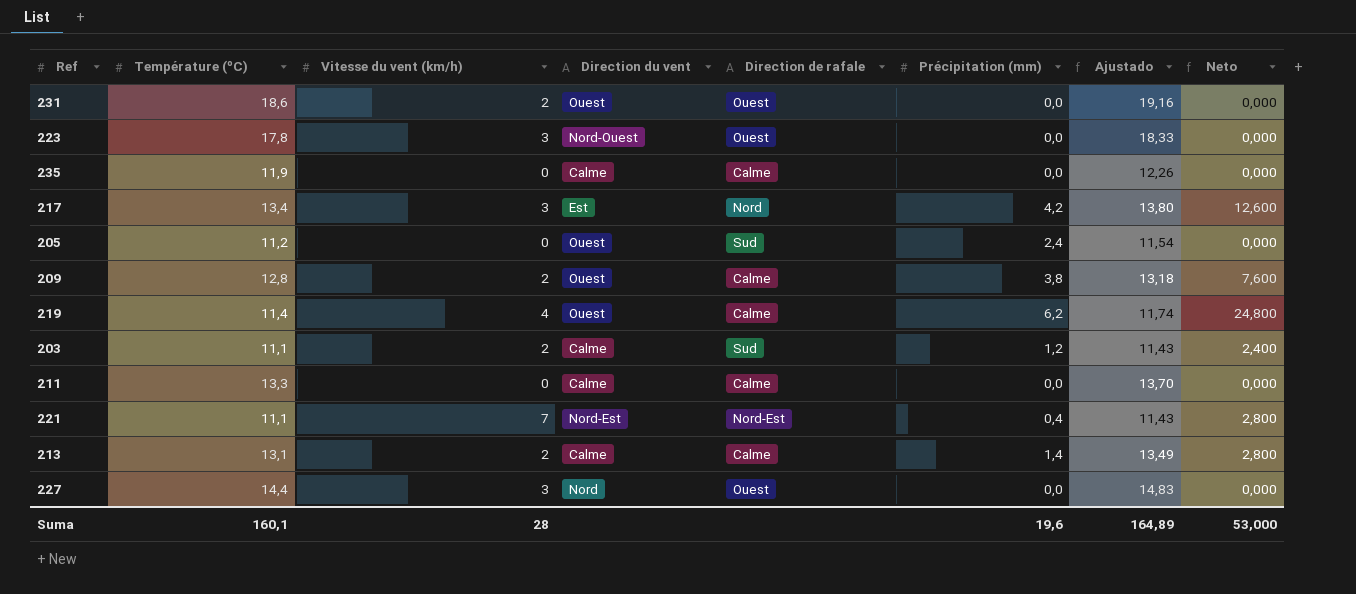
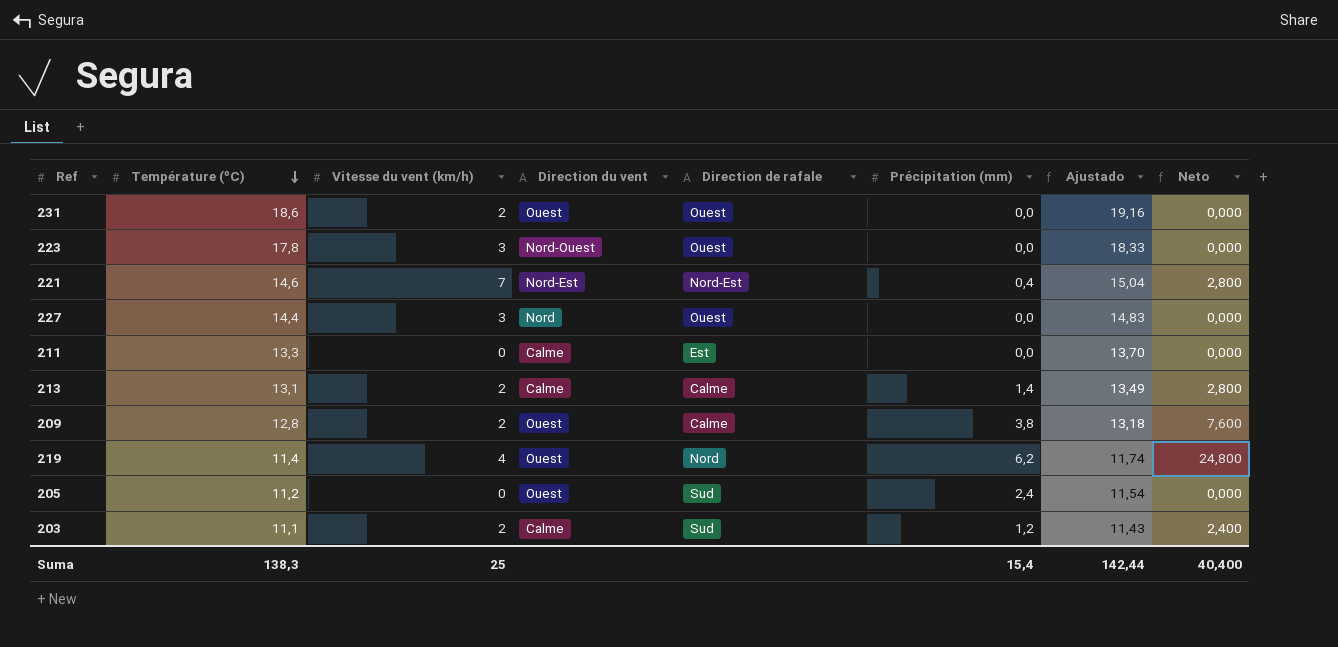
row order: none -> Température (ºC) descending
row 235: 11,9 | 0 | Calme | Calme | 0,0 | 12,26 | 0,000 -> none
row 217: 13,4 | 3 | Est | Nord | 4,2 | 13,80 | 12,600 -> none
221 | Température (ºC): 11,1 -> 14,6
221 | Ajustado: 11,43 -> 15,04
211 | Direction de rafale: Calme -> Est
219 | Direction de rafale: Calme -> Nord
Suma | Température (ºC): 160,1 -> 138,3
Suma | Vitesse du vent (km/h): 28 -> 25
Suma | Précipitation (mm): 19,6 -> 15,4
Suma | Ajustado: 164,89 -> 142,44
Suma | Neto: 53,000 -> 40,400

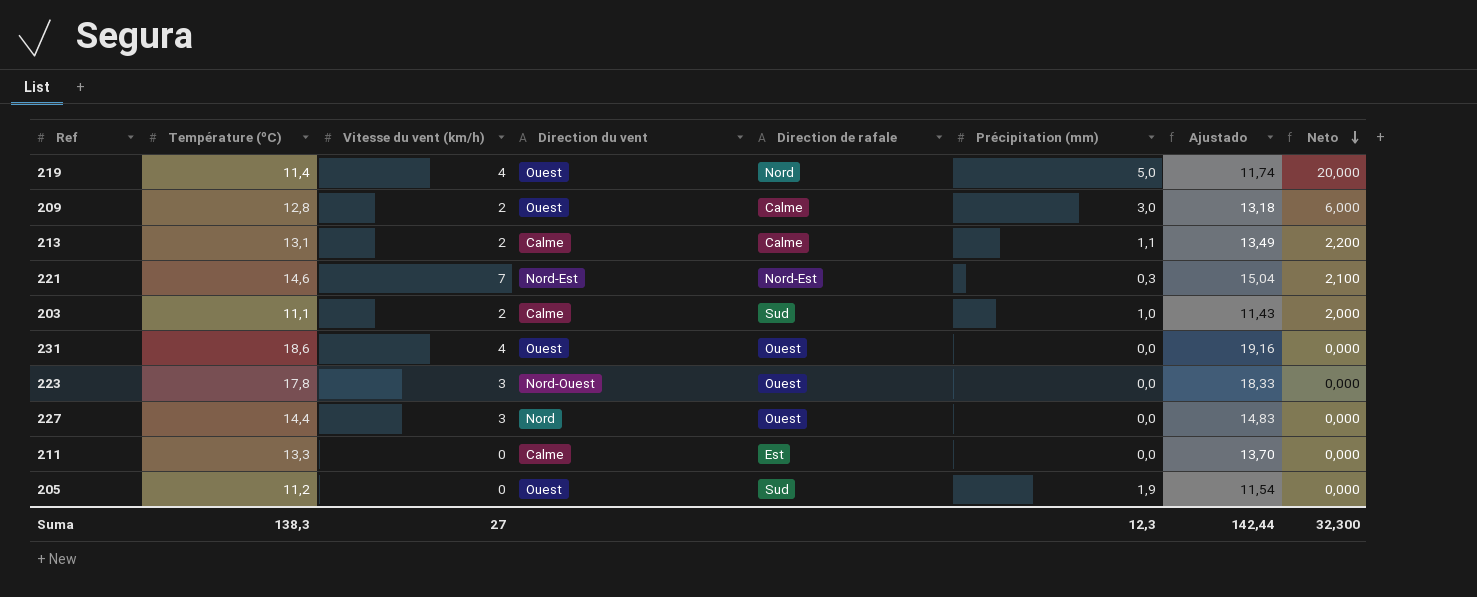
row order: Température (ºC) descending -> Neto descending
219 | Précipitation (mm): 6,2 -> 5,0
219 | Neto: 24,800 -> 20,000
209 | Précipitation (mm): 3,8 -> 3,0
209 | Neto: 7,600 -> 6,000
213 | Précipitation (mm): 1,4 -> 1,1
213 | Neto: 2,800 -> 2,200
221 | Précipitation (mm): 0,4 -> 0,3
221 | Neto: 2,800 -> 2,100
203 | Précipitation (mm): 1,2 -> 1,0
203 | Neto: 2,400 -> 2,000
231 | Vitesse du vent (km/h): 2 -> 4
205 | Précipitation (mm): 2,4 -> 1,9
Suma | Vitesse du vent (km/h): 25 -> 27
Suma | Précipitation (mm): 15,4 -> 12,3
Suma | Neto: 40,400 -> 32,300

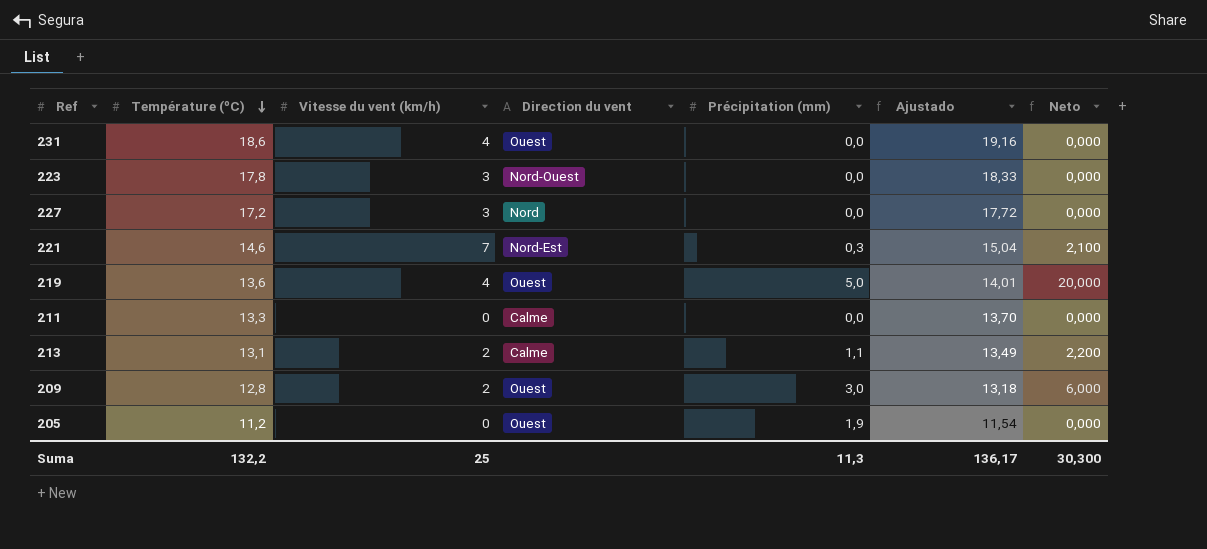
row order: Neto descending -> Température (ºC) descending
column Direction de rafale | position: 5 -> none
row 203: 11,1 | 2 | Calme | Sud | 1,0 | 11,43 | 2,000 -> none
227 | Température (ºC): 14,4 -> 17,2
227 | Ajustado: 14,83 -> 17,72
219 | Température (ºC): 11,4 -> 13,6
219 | Ajustado: 11,74 -> 14,01
Suma | Température (ºC): 138,3 -> 132,2
Suma | Vitesse du vent (km/h): 27 -> 25
Suma | Précipitation (mm): 12,3 -> 11,3
Suma | Ajustado: 142,44 -> 136,17
Suma | Neto: 32,300 -> 30,300

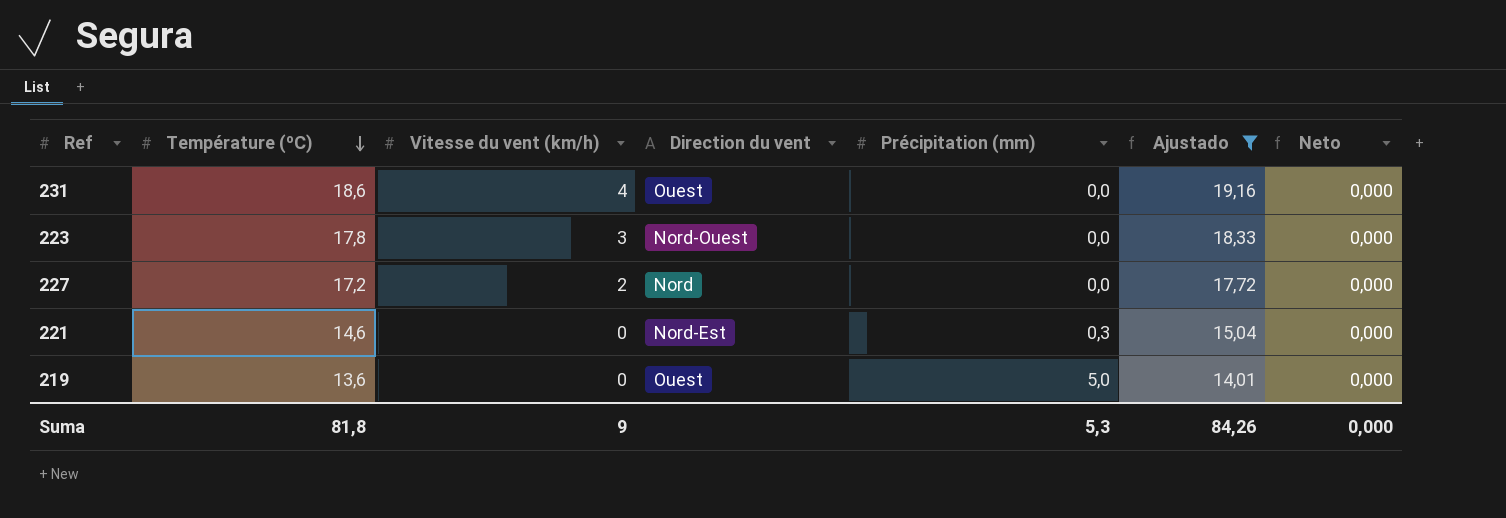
filter: none -> Ajustado >= 14,01
227 | Vitesse du vent (km/h): 3 -> 2
221 | Vitesse du vent (km/h): 7 -> 0
221 | Neto: 2,100 -> 0,000
219 | Vitesse du vent (km/h): 4 -> 0
219 | Neto: 20,000 -> 0,000
Suma | Température (ºC): 132,2 -> 81,8
Suma | Vitesse du vent (km/h): 25 -> 9
Suma | Précipitation (mm): 11,3 -> 5,3
Suma | Ajustado: 136,17 -> 84,26
Suma | Neto: 30,300 -> 0,000

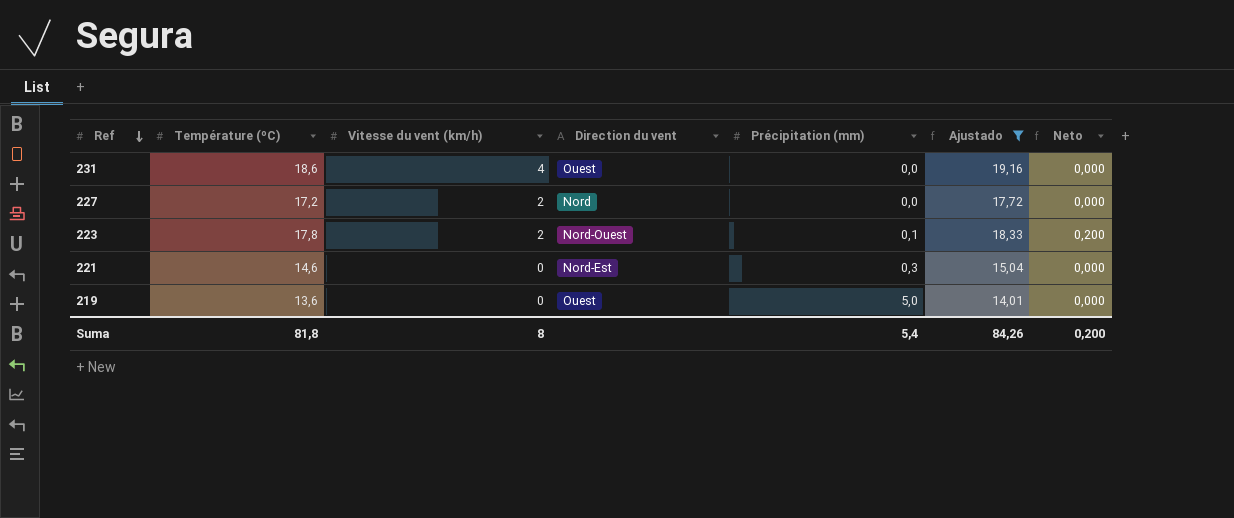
row order: Température (ºC) descending -> Ref descending
223 | Vitesse du vent (km/h): 3 -> 2
223 | Précipitation (mm): 0,0 -> 0,1
223 | Neto: 0,000 -> 0,200
Suma | Vitesse du vent (km/h): 9 -> 8
Suma | Précipitation (mm): 5,3 -> 5,4
Suma | Neto: 0,000 -> 0,200

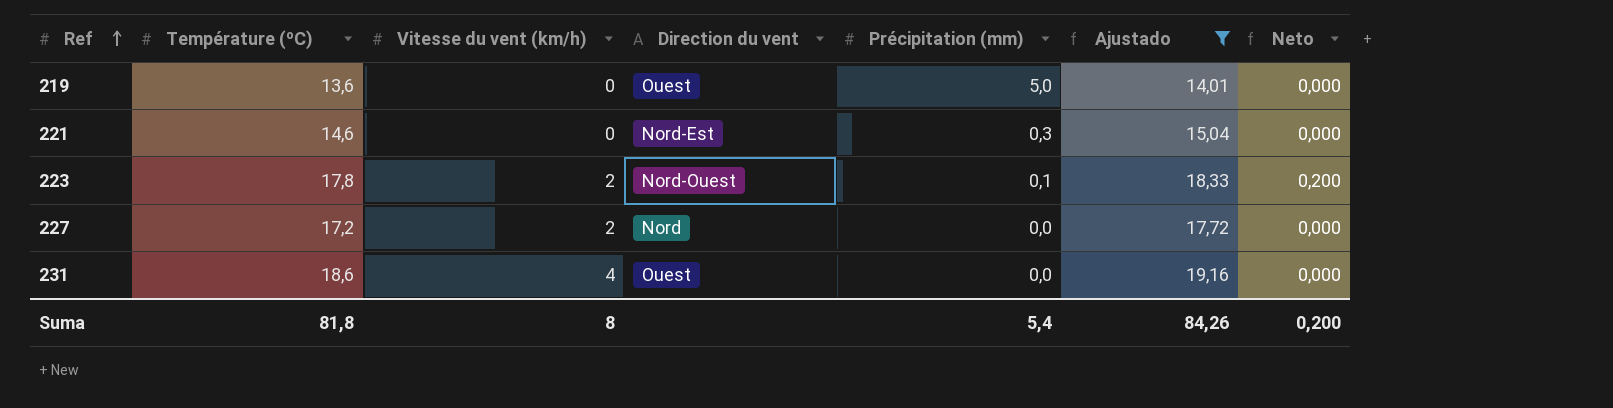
row order: Ref descending -> Ref ascending

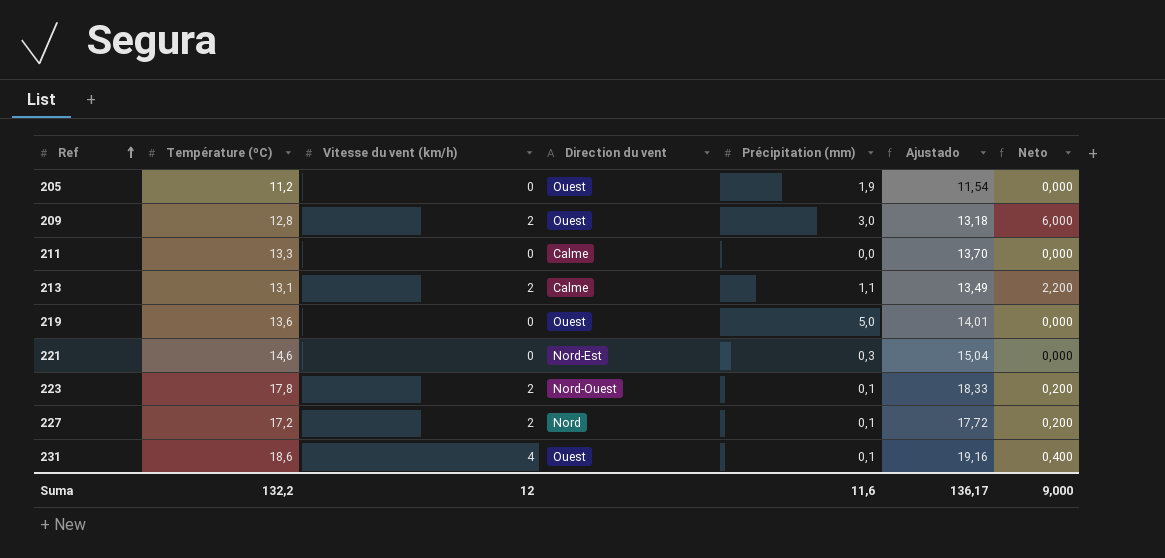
filter: Ajustado >= 14,01 -> none
227 | Précipitation (mm): 0,0 -> 0,1
227 | Neto: 0,000 -> 0,200
231 | Précipitation (mm): 0,0 -> 0,1
231 | Neto: 0,000 -> 0,400
Suma | Température (ºC): 81,8 -> 132,2
Suma | Vitesse du vent (km/h): 8 -> 12
Suma | Précipitation (mm): 5,4 -> 11,6
Suma | Ajustado: 84,26 -> 136,17
Suma | Neto: 0,200 -> 9,000

